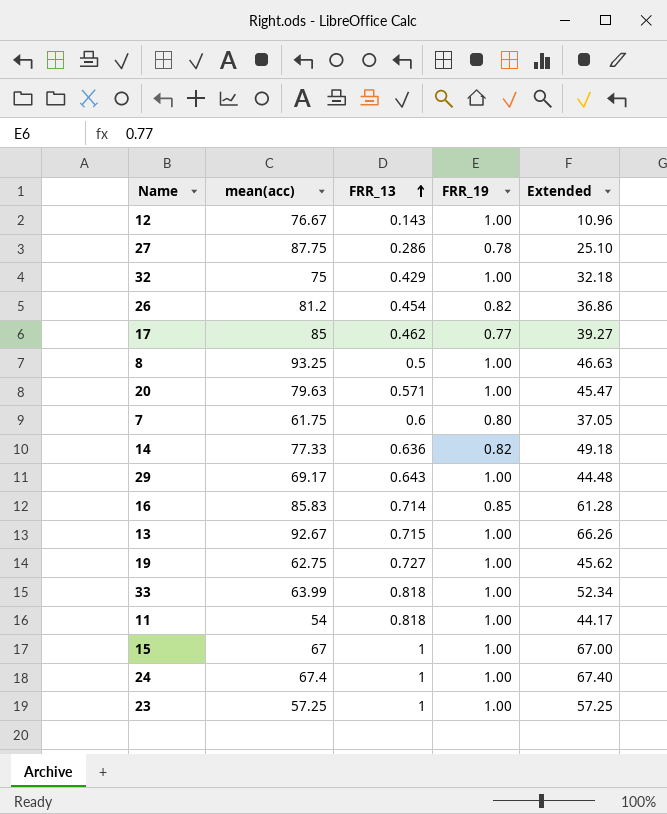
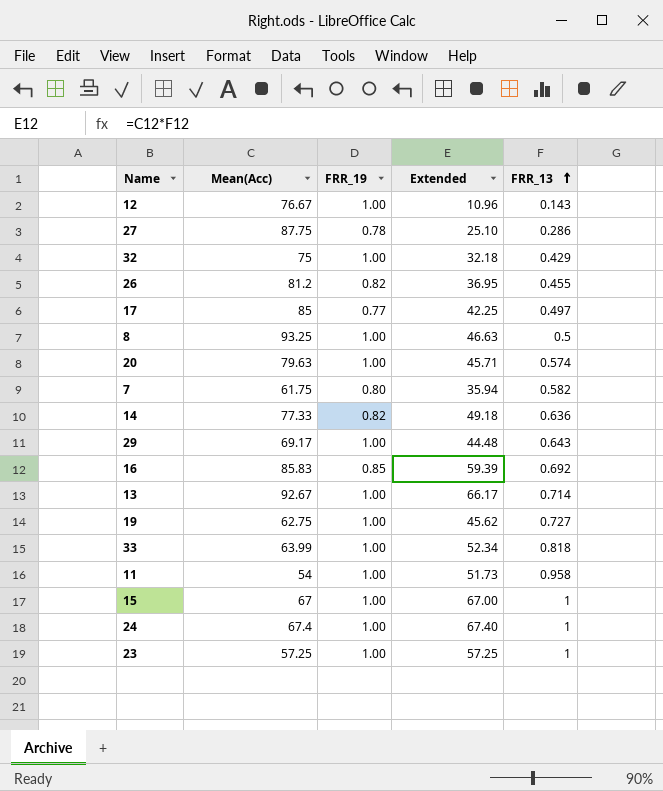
column name: mean(acc) -> Mean(Acc)
column FRR_13 | position: 3 -> 5
26 | Extended: 36.86 -> 36.95
26 | FRR_13: 0.454 -> 0.455
17 | Extended: 39.27 -> 42.25
17 | FRR_13: 0.462 -> 0.497
20 | Extended: 45.47 -> 45.71
20 | FRR_13: 0.571 -> 0.574
7 | Extended: 37.05 -> 35.94
7 | FRR_13: 0.6 -> 0.582
16 | Extended: 61.28 -> 59.39
16 | FRR_13: 0.714 -> 0.692
13 | Extended: 66.26 -> 66.17
13 | FRR_13: 0.715 -> 0.714
11 | Extended: 44.17 -> 51.73
11 | FRR_13: 0.818 -> 0.958

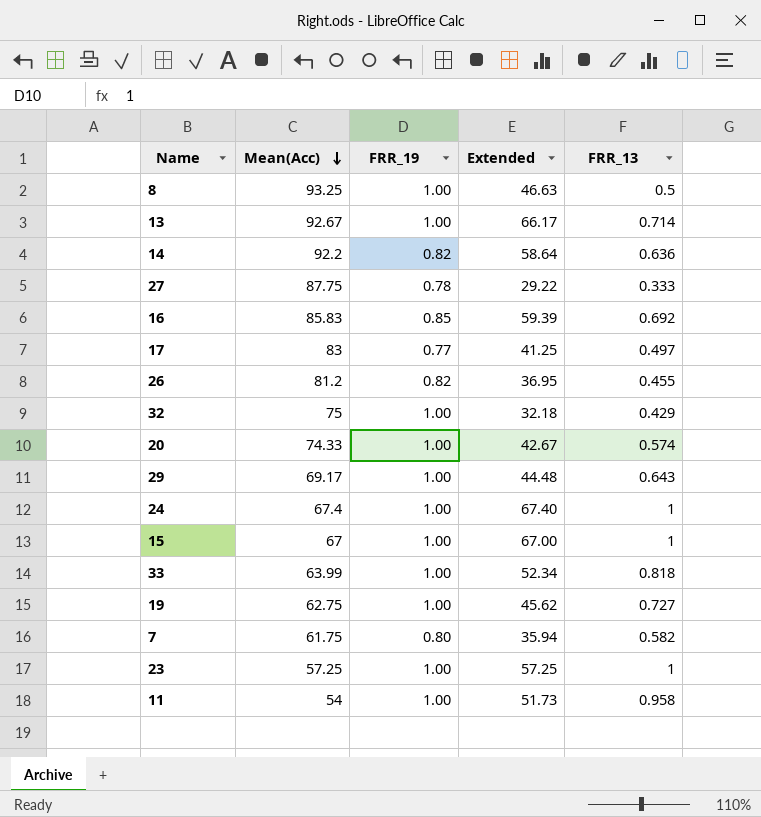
row order: FRR_13 ascending -> Mean(Acc) descending
row 12: 76.67 | 1.00 | 10.96 | 0.143 -> none
14 | Mean(Acc): 77.33 -> 92.2
14 | Extended: 49.18 -> 58.64
27 | Extended: 25.10 -> 29.22
27 | FRR_13: 0.286 -> 0.333
17 | Mean(Acc): 85 -> 83
17 | Extended: 42.25 -> 41.25
20 | Mean(Acc): 79.63 -> 74.33
20 | Extended: 45.71 -> 42.67

